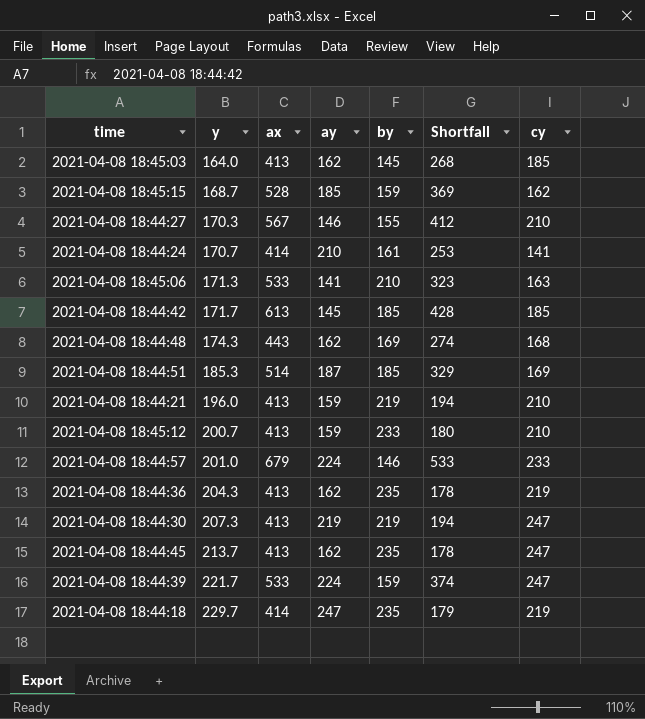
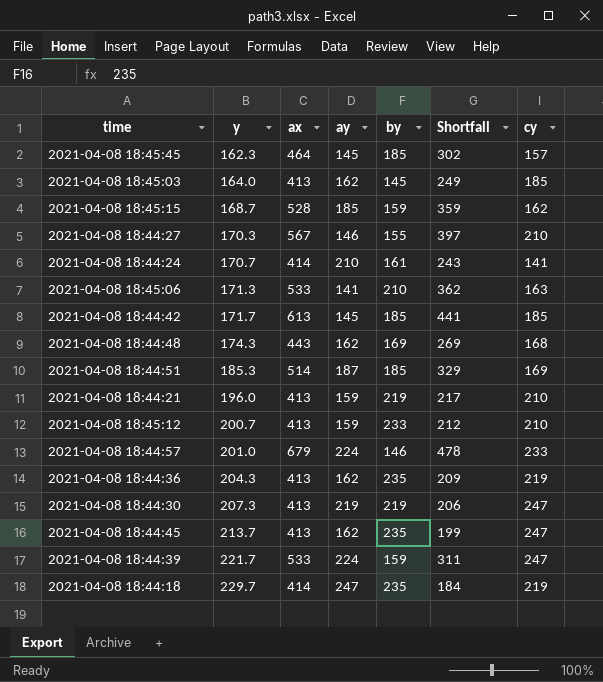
column Shortfall | formula: [ax] - [by] -> [ax] - [y]
row 2021-04-08 18:45:45: none -> 162.3 | 464 | 145 | 185 | 302 | 157

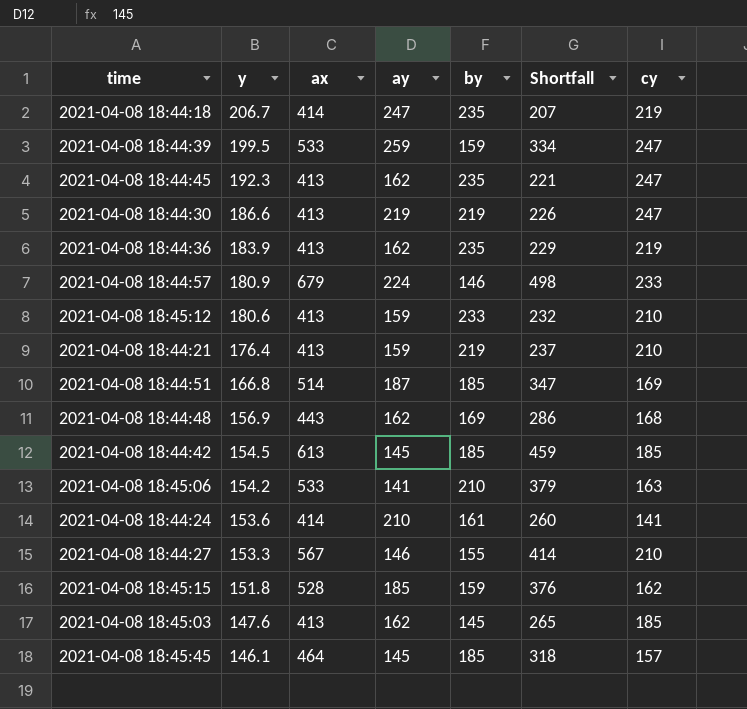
row order: y ascending -> y descending
2021-04-08 18:44:18 | y: 229.7 -> 206.7
2021-04-08 18:44:18 | Shortfall: 184 -> 207
2021-04-08 18:44:39 | y: 221.7 -> 199.5
2021-04-08 18:44:39 | ay: 224 -> 259
2021-04-08 18:44:39 | Shortfall: 311 -> 334
2021-04-08 18:44:45 | y: 213.7 -> 192.3
2021-04-08 18:44:45 | Shortfall: 199 -> 221
2021-04-08 18:44:30 | y: 207.3 -> 186.6
2021-04-08 18:44:30 | Shortfall: 206 -> 226
2021-04-08 18:44:36 | y: 204.3 -> 183.9
2021-04-08 18:44:36 | Shortfall: 209 -> 229
2021-04-08 18:44:57 | y: 201.0 -> 180.9
2021-04-08 18:44:57 | Shortfall: 478 -> 498
2021-04-08 18:45:12 | y: 200.7 -> 180.6
2021-04-08 18:45:12 | Shortfall: 212 -> 232
2021-04-08 18:44:21 | y: 196.0 -> 176.4
2021-04-08 18:44:21 | Shortfall: 217 -> 237
2021-04-08 18:44:51 | y: 185.3 -> 166.8
2021-04-08 18:44:51 | Shortfall: 329 -> 347
2021-04-08 18:44:48 | y: 174.3 -> 156.9
2021-04-08 18:44:48 | Shortfall: 269 -> 286
2021-04-08 18:44:42 | y: 171.7 -> 154.5
2021-04-08 18:44:42 | Shortfall: 441 -> 459
2021-04-08 18:45:06 | y: 171.3 -> 154.2
2021-04-08 18:45:06 | Shortfall: 362 -> 379
2021-04-08 18:44:24 | y: 170.7 -> 153.6
2021-04-08 18:44:24 | Shortfall: 243 -> 260
2021-04-08 18:44:27 | y: 170.3 -> 153.3
2021-04-08 18:44:27 | Shortfall: 397 -> 414
2021-04-08 18:45:15 | y: 168.7 -> 151.8
2021-04-08 18:45:15 | Shortfall: 359 -> 376
2021-04-08 18:45:03 | y: 164.0 -> 147.6
2021-04-08 18:45:03 | Shortfall: 249 -> 265
2021-04-08 18:45:45 | y: 162.3 -> 146.1
2021-04-08 18:45:45 | Shortfall: 302 -> 318

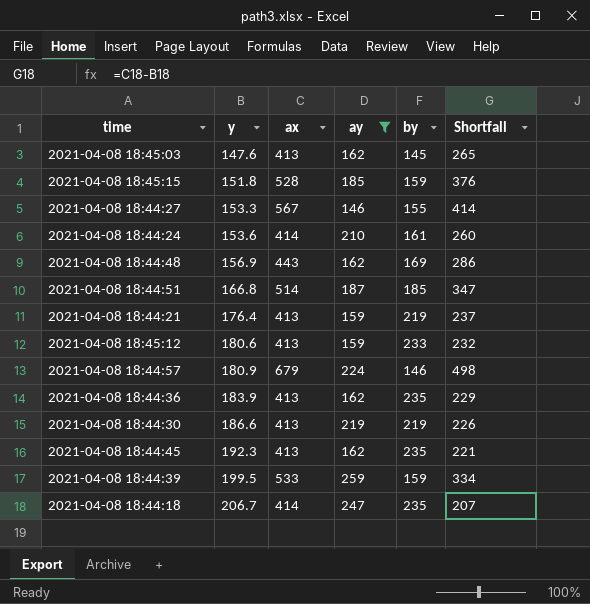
filter: none -> ay >= 146
row order: y descending -> y ascending
column cy | position: 7 -> none

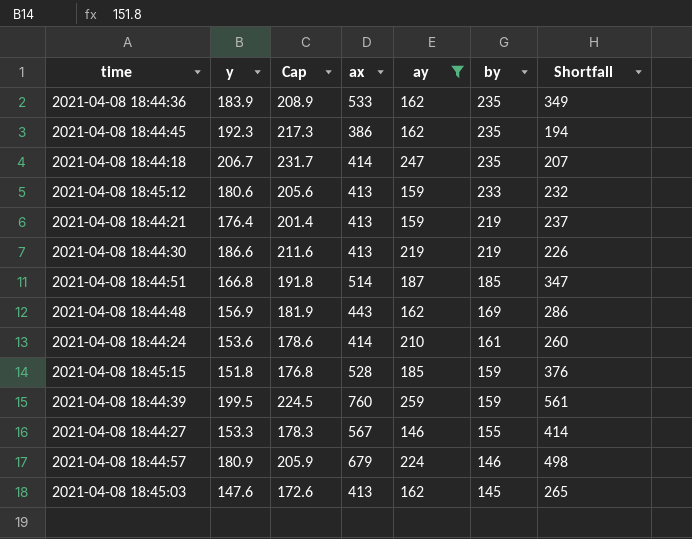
row order: y ascending -> by descending
column Cap | formula: none -> [y] + 25
2021-04-08 18:44:36 | ax: 413 -> 533
2021-04-08 18:44:36 | Shortfall: 229 -> 349
2021-04-08 18:44:45 | ax: 413 -> 386
2021-04-08 18:44:45 | Shortfall: 221 -> 194
2021-04-08 18:44:39 | ax: 533 -> 760
2021-04-08 18:44:39 | Shortfall: 334 -> 561

